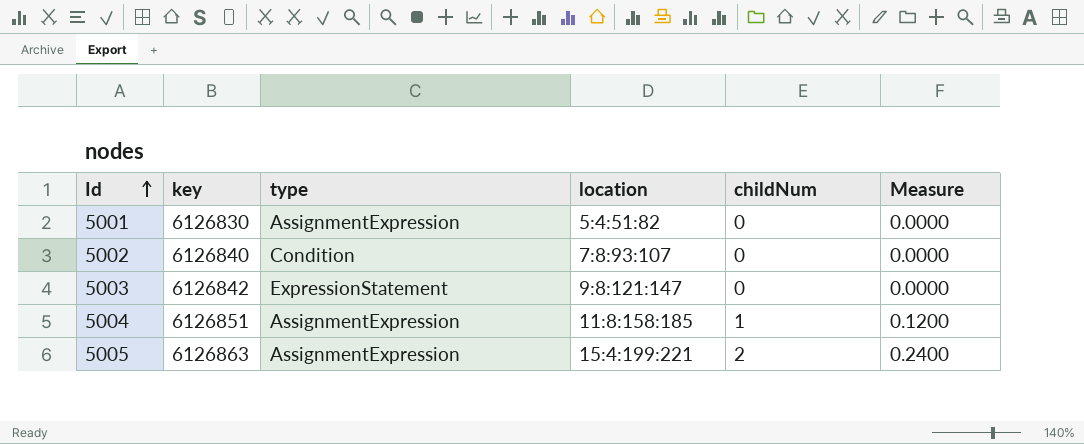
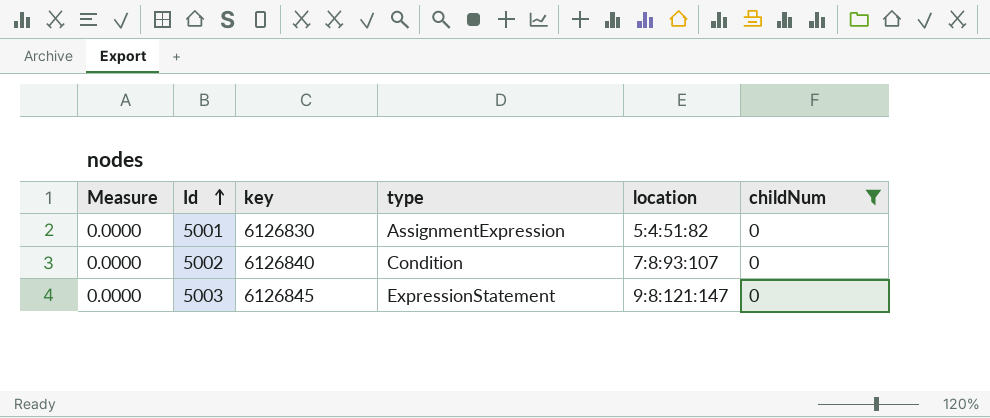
filter: none -> childNum = 0
column Measure | position: 6 -> 1
5003 | key: 6126842 -> 6126845

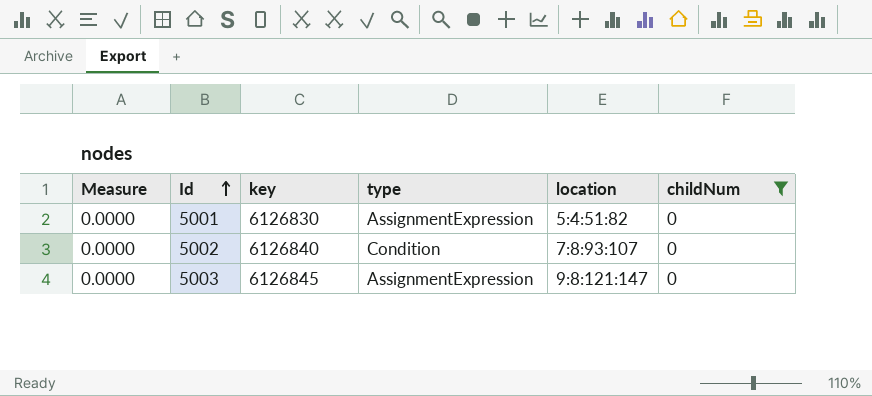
5003 | type: ExpressionStatement -> AssignmentExpression

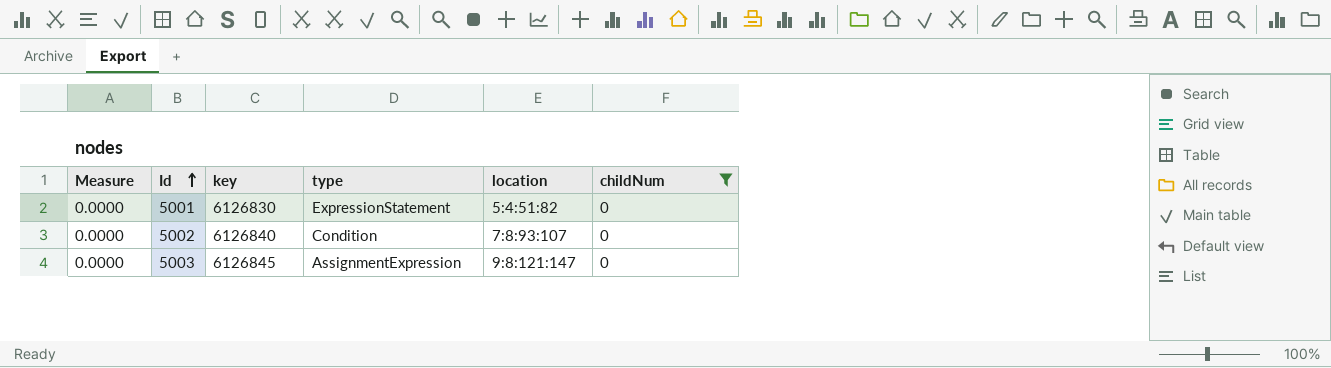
5001 | type: AssignmentExpression -> ExpressionStatement

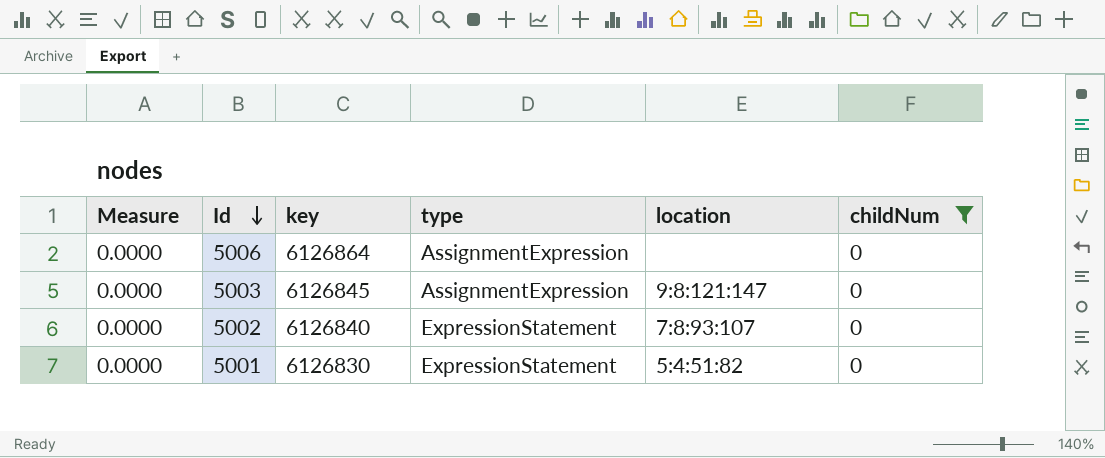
row order: Id ascending -> Id descending
row 5006: none -> 0.0000 | 6126864 | AssignmentExpression | none | 0
5002 | type: Condition -> ExpressionStatement

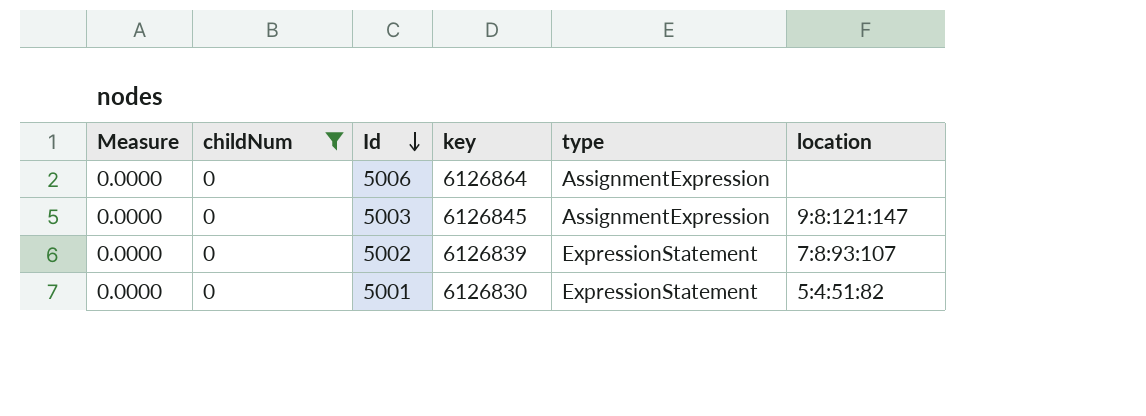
column childNum | position: 6 -> 2
5002 | key: 6126840 -> 6126839

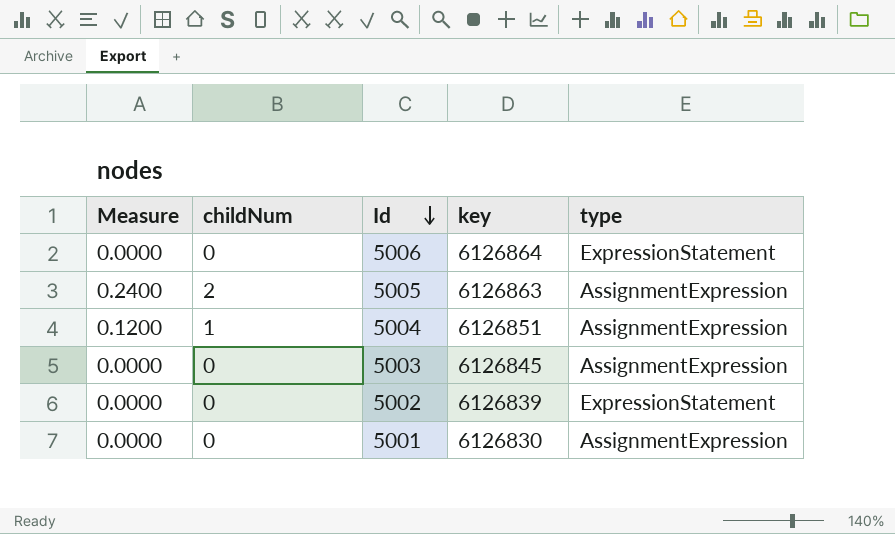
filter: childNum = 0 -> none
column location | position: 6 -> none
5006 | type: AssignmentExpression -> ExpressionStatement
5001 | type: ExpressionStatement -> AssignmentExpression

